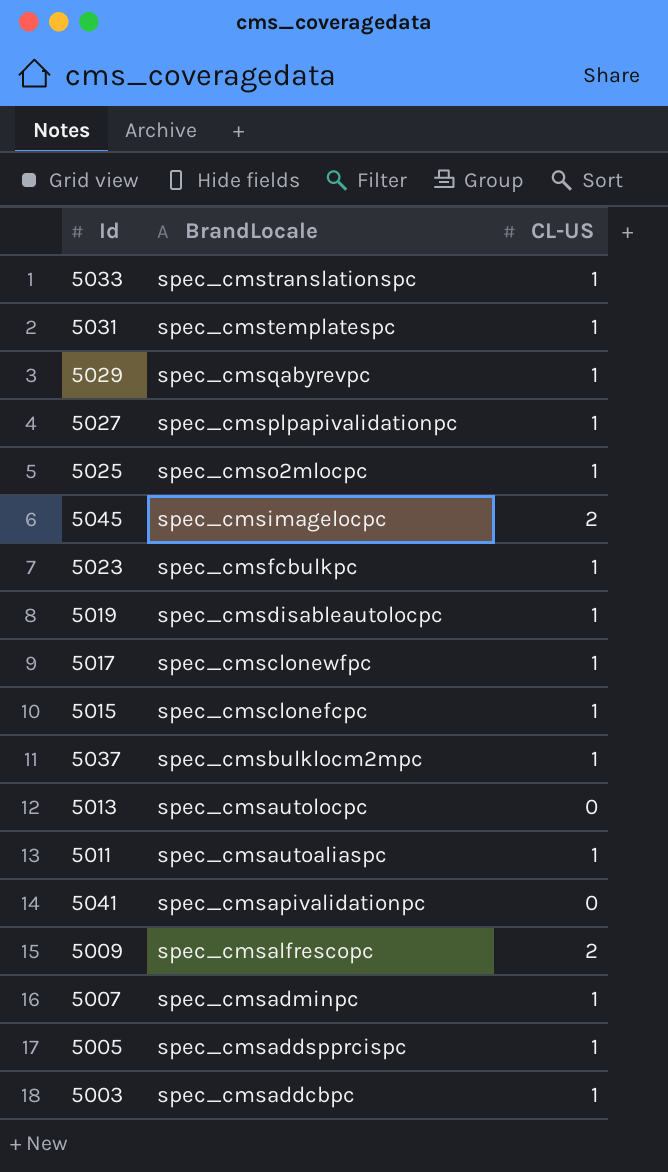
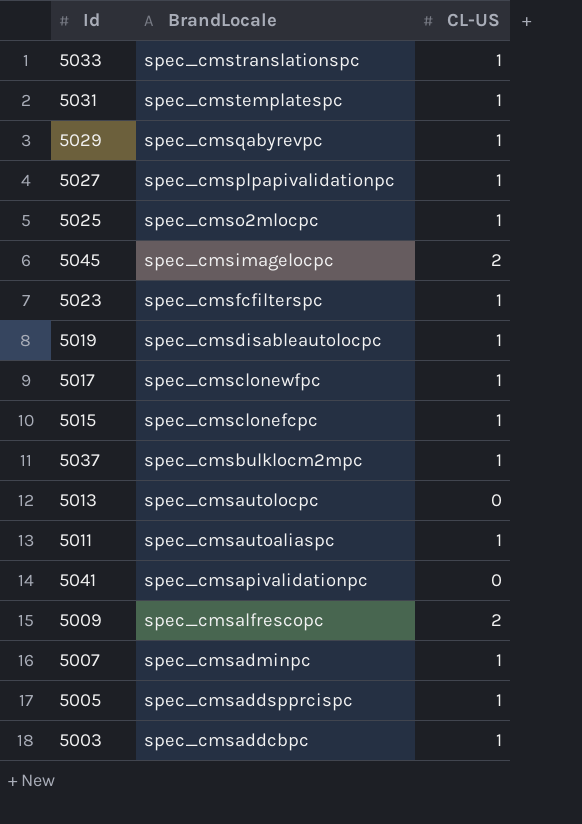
5023 | BrandLocale: spec_cmsfcbulkpc -> spec_cmsfcfilterspc

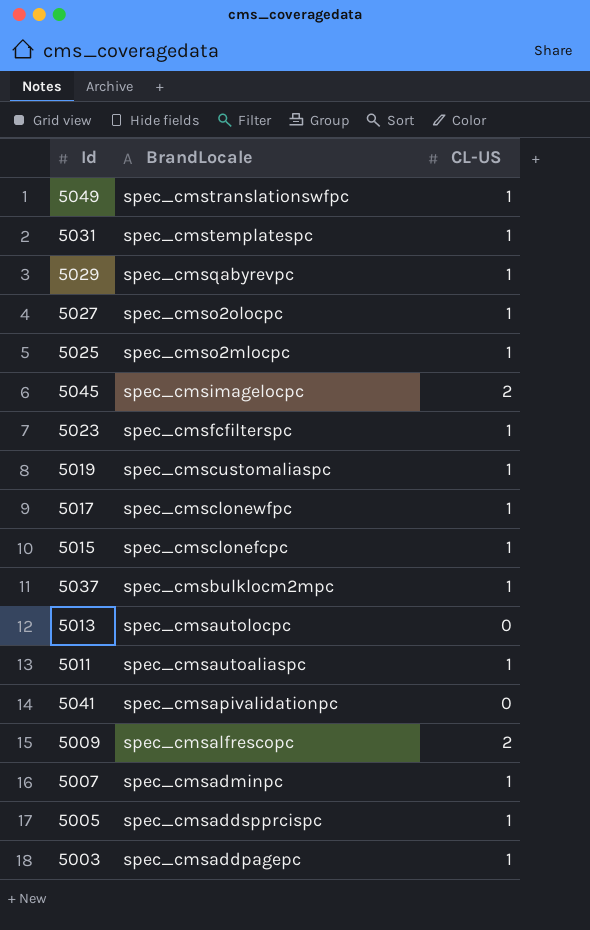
row 5033: spec_cmstranslationspc | 1 -> none
row 5049: none -> spec_cmstranslationswfpc | 1
5027 | BrandLocale: spec_cmsplpapivalidationpc -> spec_cmso2olocpc
5019 | BrandLocale: spec_cmsdisableautolocpc -> spec_cmscustomaliaspc
5003 | BrandLocale: spec_cmsaddcbpc -> spec_cmsaddpagepc

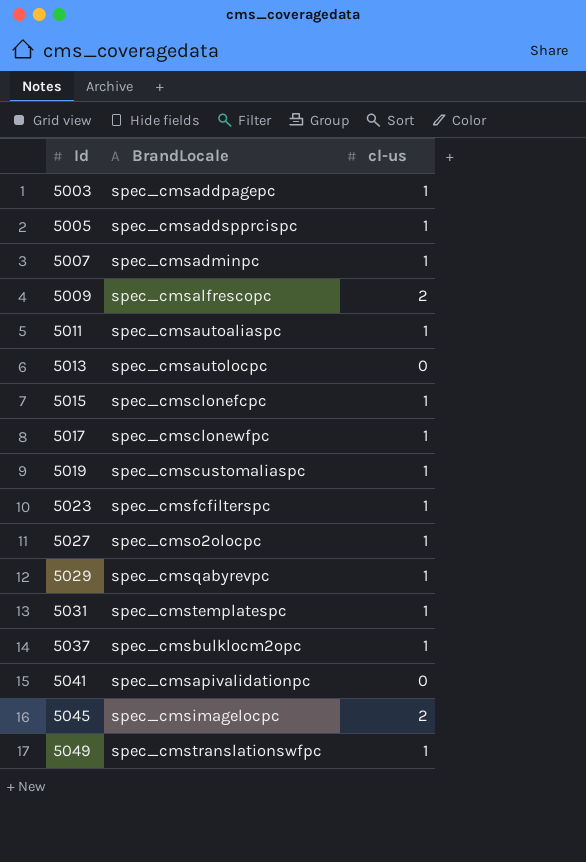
row order: BrandLocale descending -> Id ascending
column name: CL-US -> cl-us
row 5025: spec_cmso2mlocpc | 1 -> none
5037 | BrandLocale: spec_cmsbulklocm2mpc -> spec_cmsbulklocm2opc

